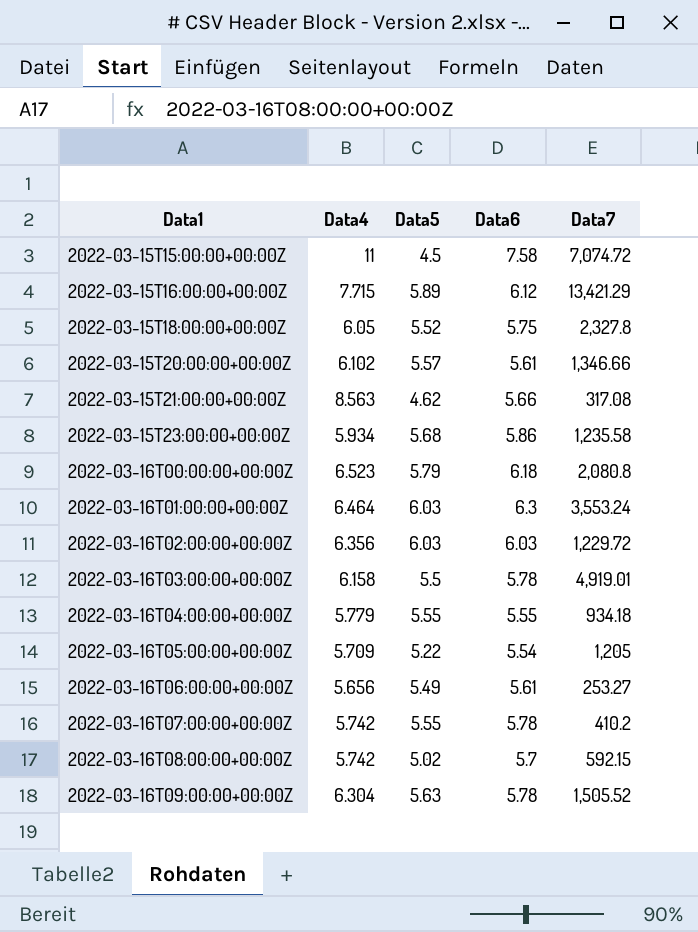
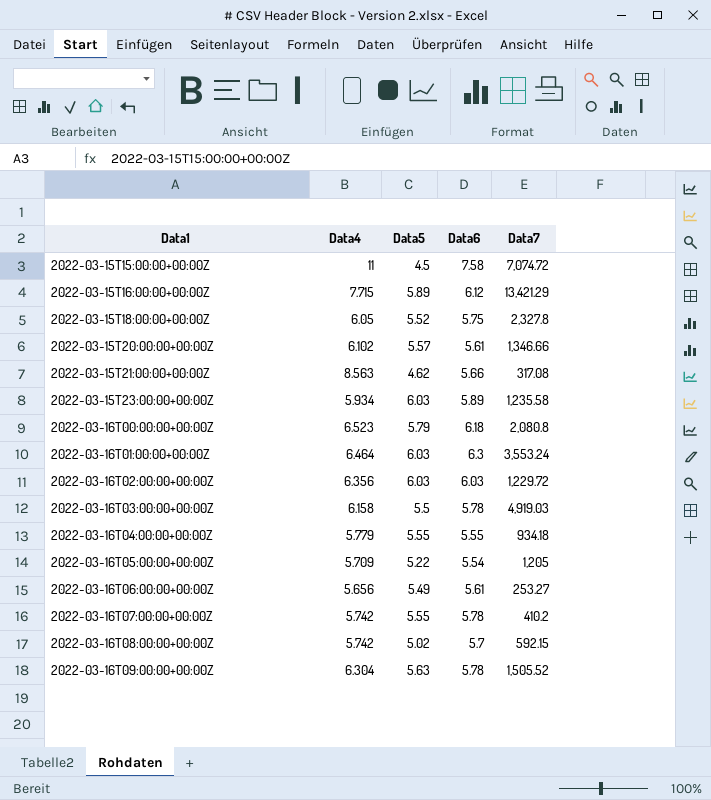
2022-03-15T23:00:00+00:00Z | Data5: 5.68 -> 6.03
2022-03-15T23:00:00+00:00Z | Data6: 5.86 -> 5.89
2022-03-16T03:00:00+00:00Z | Data7: 4,919.01 -> 4,919.03

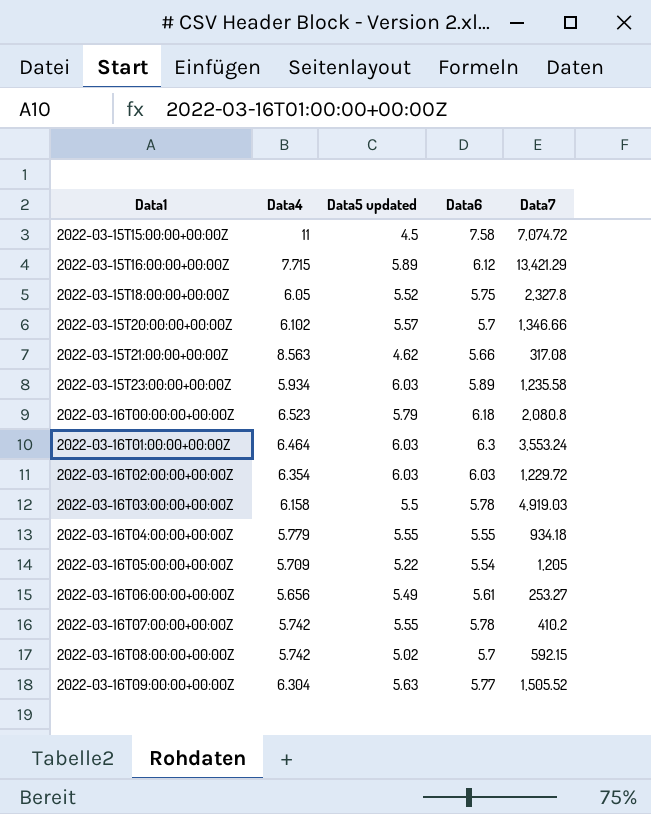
column name: Data5 -> Data5 updated
2022-03-15T20:00:00+00:00Z | Data6: 5.61 -> 5.7
2022-03-16T02:00:00+00:00Z | Data4: 6.356 -> 6.354
2022-03-16T09:00:00+00:00Z | Data6: 5.78 -> 5.77

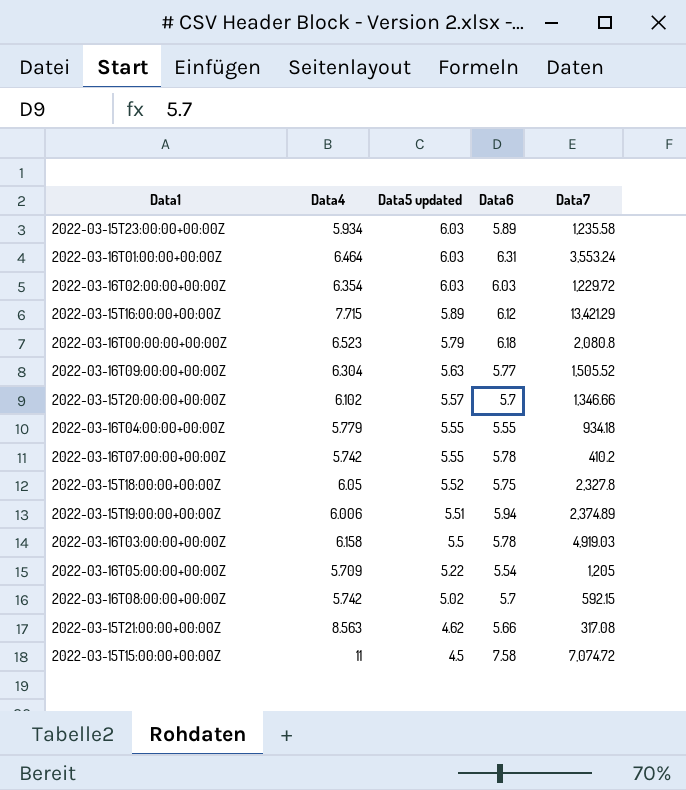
row order: Data1 ascending -> Data5 updated descending
row 2022-03-16T06:00:00+00:00Z: 5.656 | 5.49 | 5.61 | 253.27 -> none
2022-03-16T01:00:00+00:00Z | Data6: 6.3 -> 6.31
row 2022-03-15T19:00:00+00:00Z: none -> 6.006 | 5.51 | 5.94 | 2,374.89

